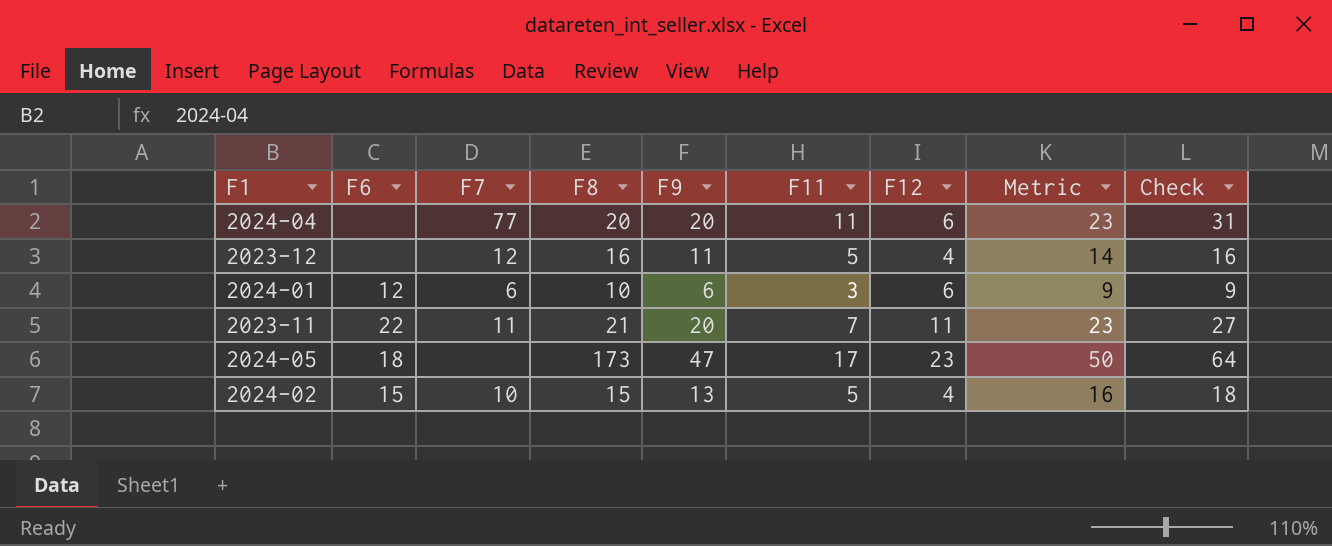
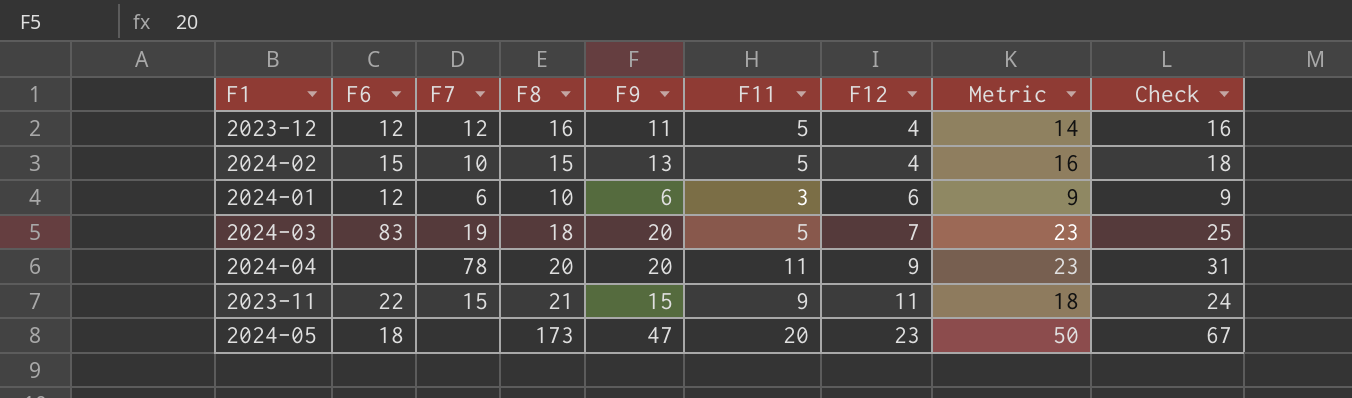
row order: none -> F12 ascending
2023-12 | F6: none -> 12
row 2024-03: none -> 83 | 19 | 18 | 20 | 5 | 7 | 23 | 25
2024-04 | F7: 77 -> 78
2024-04 | F12: 6 -> 9
2023-11 | F7: 11 -> 15
2023-11 | F9: 20 -> 15
2023-11 | F11: 7 -> 9
2023-11 | Metric: 23 -> 18
2023-11 | Check: 27 -> 24
2024-05 | F11: 17 -> 20
2024-05 | Check: 64 -> 67

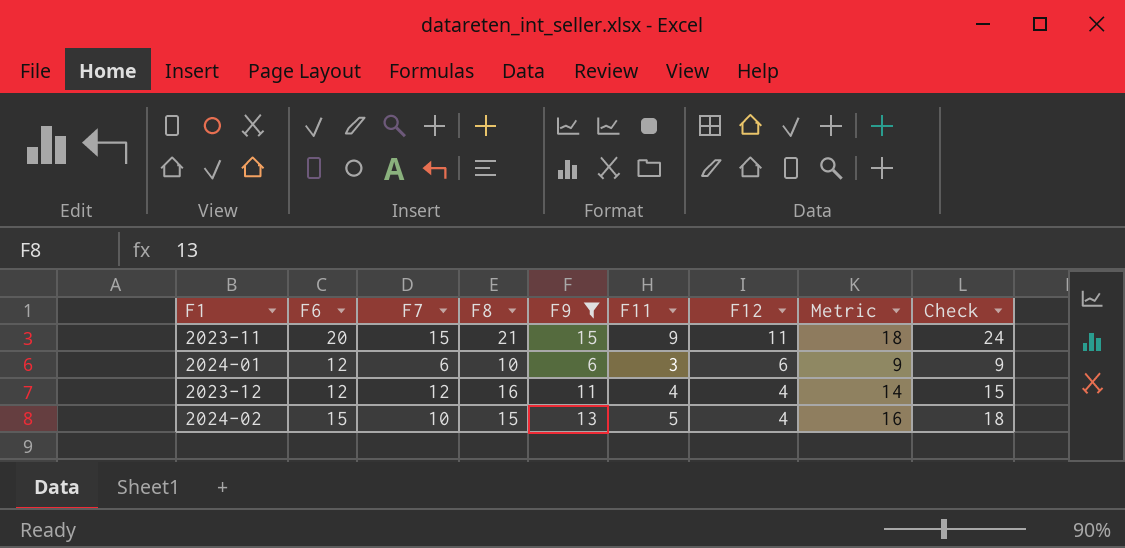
filter: none -> F9 <= 15
row order: F12 ascending -> F12 descending
2023-11 | F6: 22 -> 20
2023-12 | F11: 5 -> 4
2023-12 | Check: 16 -> 15

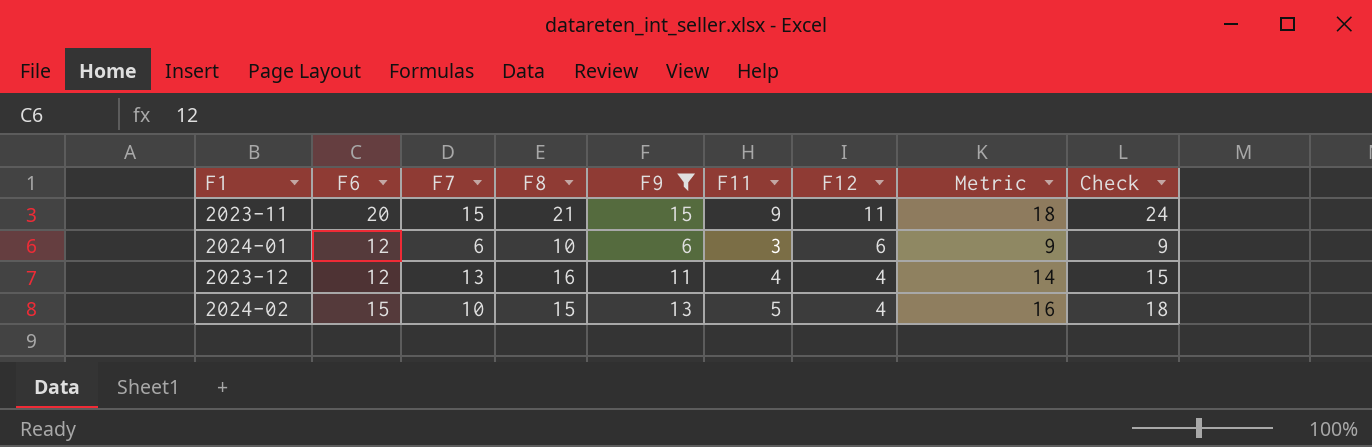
2023-12 | F7: 12 -> 13

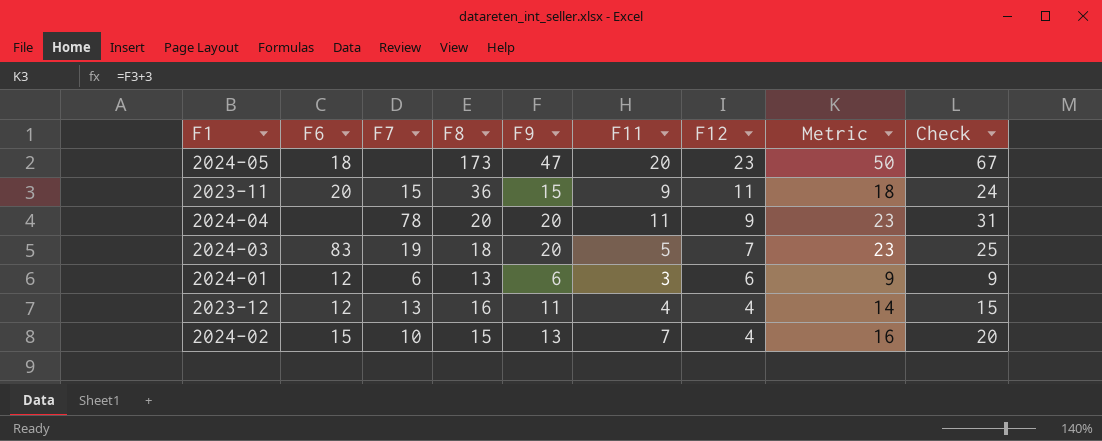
filter: F9 <= 15 -> none
2023-11 | F8: 21 -> 36
2024-01 | F8: 10 -> 13
2024-02 | F11: 5 -> 7
2024-02 | Check: 18 -> 20

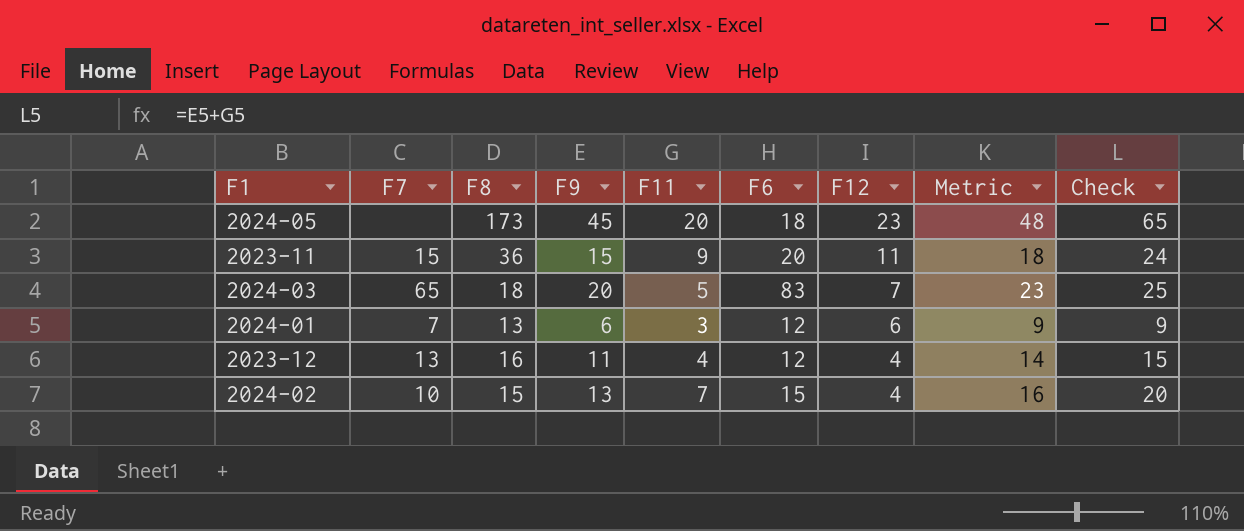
column F6 | position: 2 -> 6
row 2024-04: none | 78 | 20 | 20 | 11 | 9 | 23 | 31 -> none
2024-05 | F9: 47 -> 45
2024-05 | Metric: 50 -> 48
2024-05 | Check: 67 -> 65
2024-03 | F7: 19 -> 65
2024-01 | F7: 6 -> 7

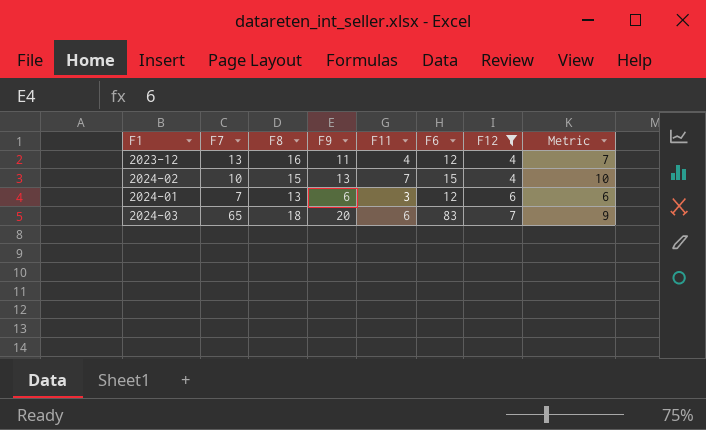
filter: none -> F12 <= 7
row order: F12 descending -> F12 ascending
column Check | formula: [F9] + [F11] -> none
column Metric | formula: [F9] + 3 -> [F11] + 3
2024-03 | F11: 5 -> 6

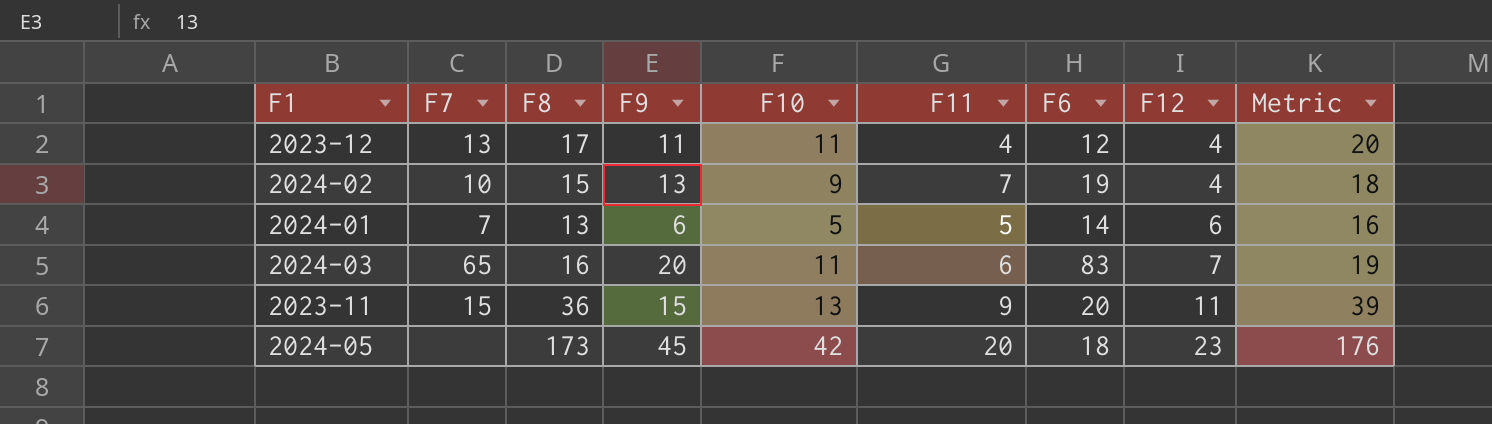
filter: F12 <= 7 -> none
column F10 | position: none -> 5
column Metric | formula: [F11] + 3 -> [F8] + 3
2023-12 | F8: 16 -> 17
2024-02 | F6: 15 -> 19
2024-01 | F11: 3 -> 5
2024-01 | F6: 12 -> 14
2024-03 | F8: 18 -> 16

